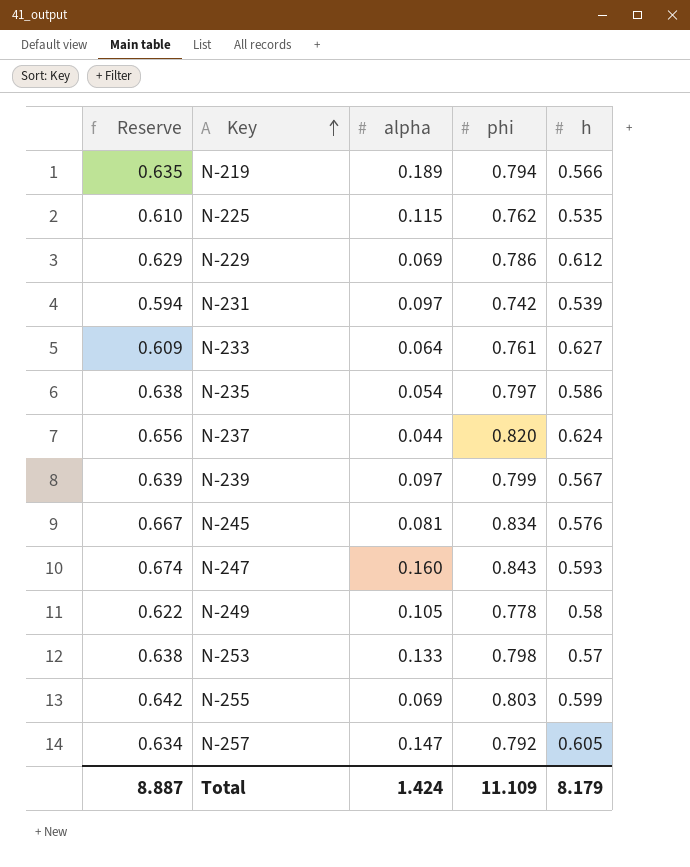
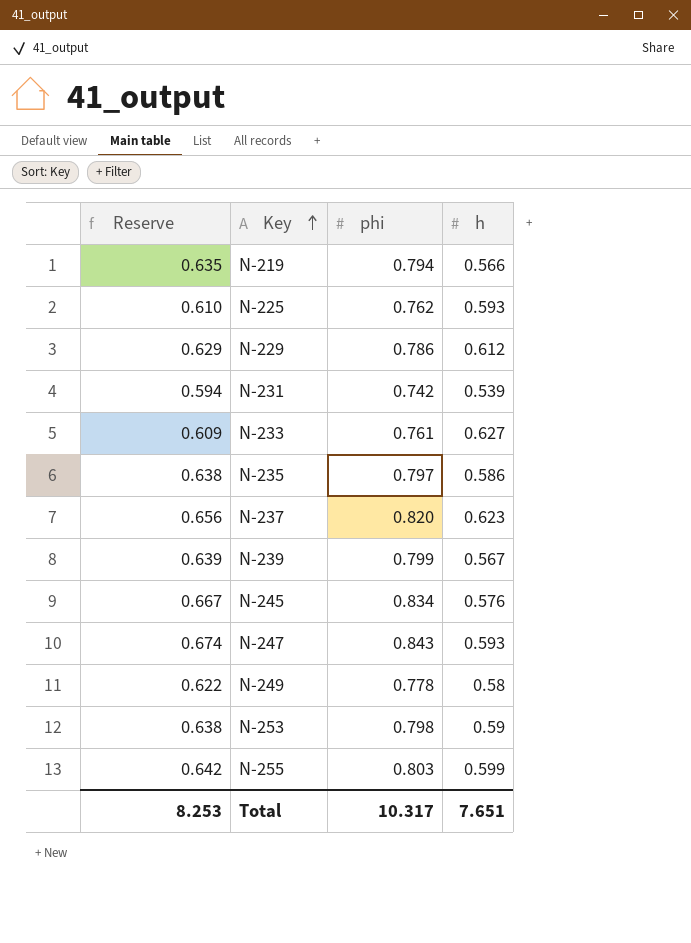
column alpha | position: 3 -> none
row N-257: 0.634 | 0.147 | 0.792 | 0.605 -> none
N-225 | h: 0.535 -> 0.593
N-237 | h: 0.624 -> 0.623
N-253 | h: 0.57 -> 0.59
Total | Reserve: 8.887 -> 8.253
Total | phi: 11.109 -> 10.317
Total | h: 8.179 -> 7.651

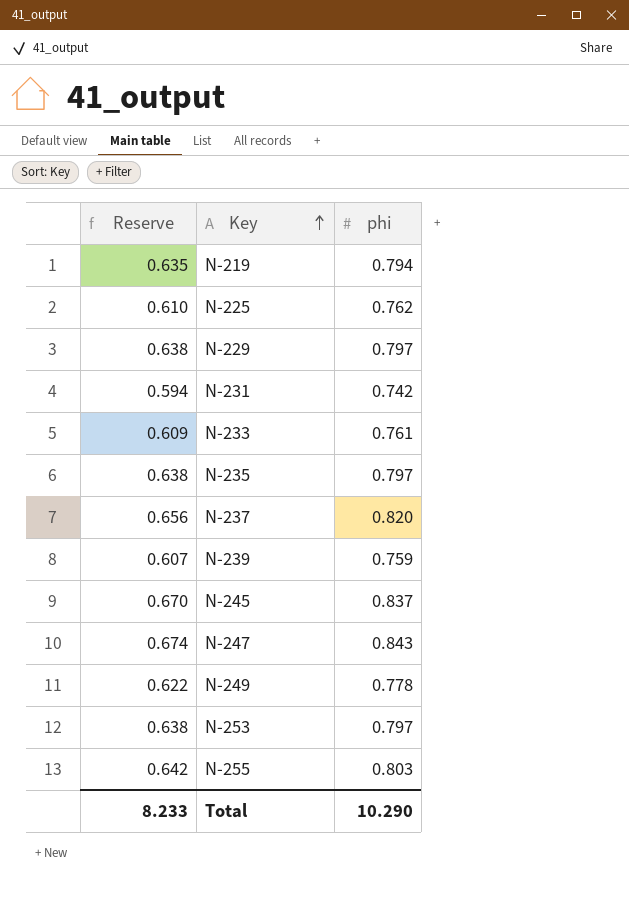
column h | position: 4 -> none
N-229 | Reserve: 0.629 -> 0.638
N-229 | phi: 0.786 -> 0.797
N-239 | Reserve: 0.639 -> 0.607
N-239 | phi: 0.799 -> 0.759
N-245 | Reserve: 0.667 -> 0.670
N-245 | phi: 0.834 -> 0.837
N-253 | phi: 0.798 -> 0.797
Total | Reserve: 8.253 -> 8.233
Total | phi: 10.317 -> 10.290

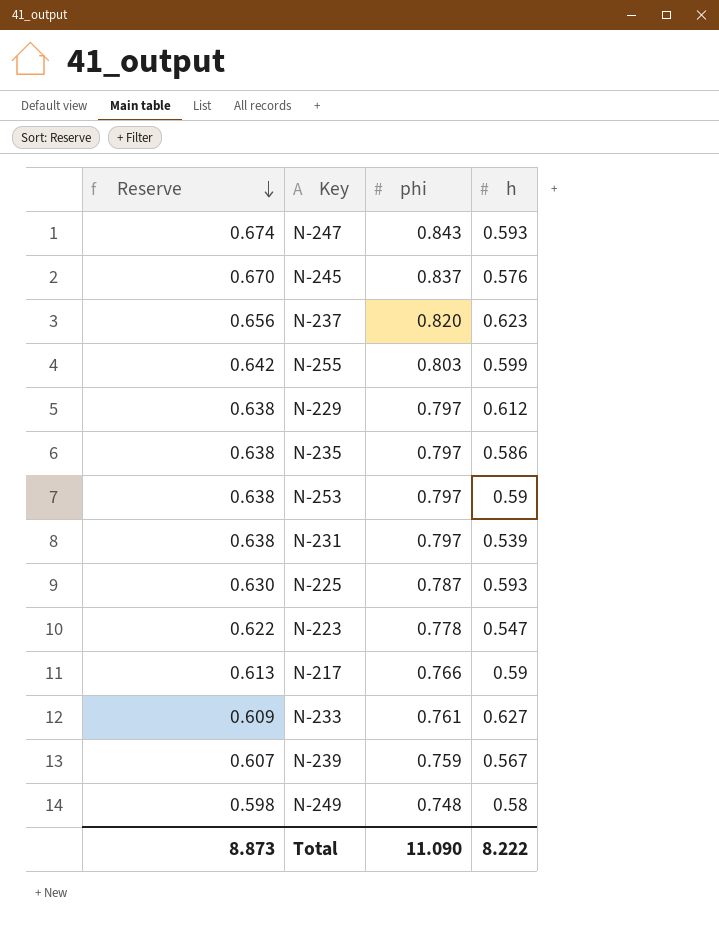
row order: Key ascending -> Reserve descending
column h | position: none -> 4
row N-219: 0.635 | 0.794 -> none
N-231 | Reserve: 0.594 -> 0.638
N-231 | phi: 0.742 -> 0.797
N-225 | Reserve: 0.610 -> 0.630
N-225 | phi: 0.762 -> 0.787
row N-223: none -> 0.622 | 0.778 | 0.547
row N-217: none -> 0.613 | 0.766 | 0.59
N-249 | Reserve: 0.622 -> 0.598
N-249 | phi: 0.778 -> 0.748
Total | Reserve: 8.233 -> 8.873
Total | phi: 10.290 -> 11.090

